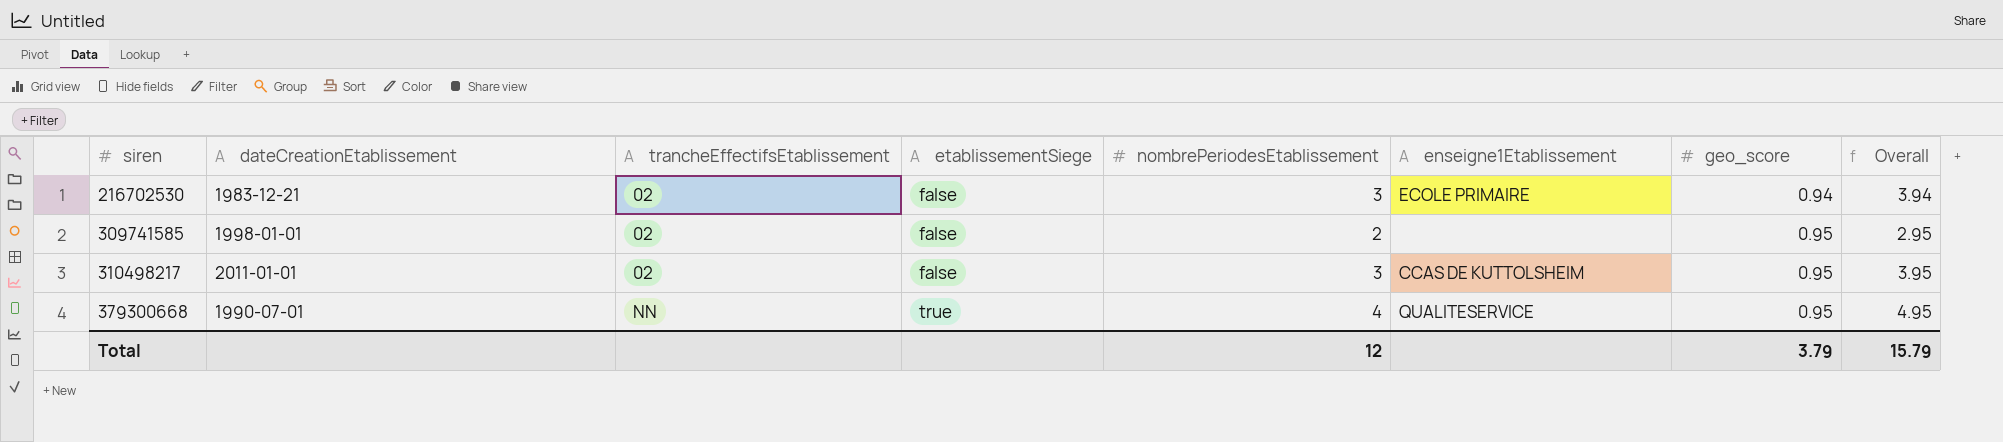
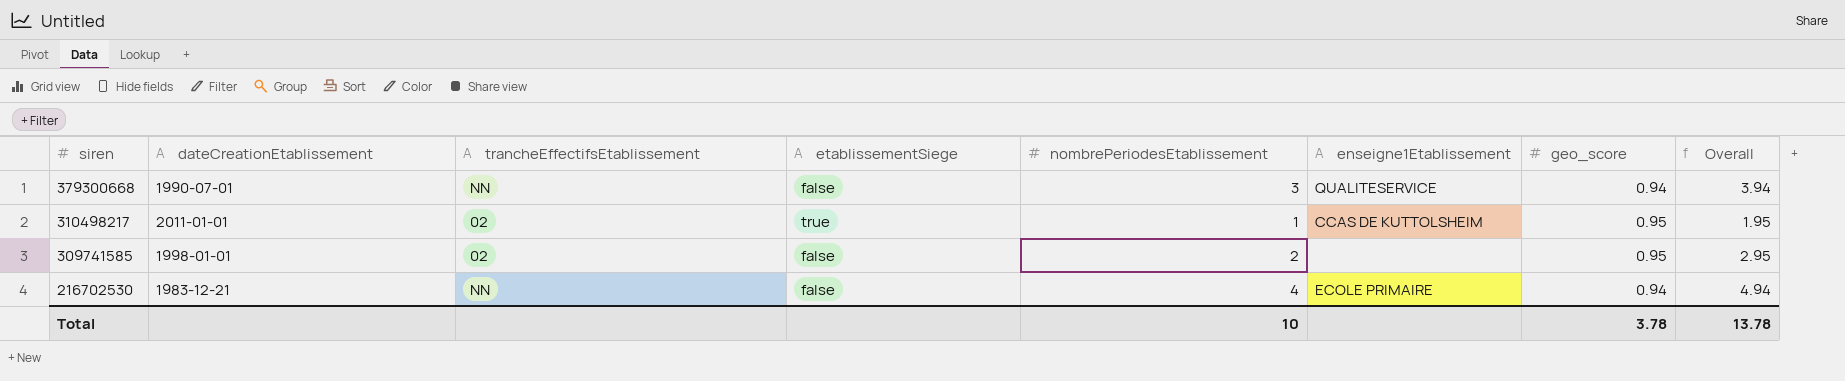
row order: siren ascending -> siren descending
379300668 | etablissementSiege: true -> false
379300668 | nombrePeriodesEtablissement: 4 -> 3
379300668 | geo_score: 0.95 -> 0.94
379300668 | Overall: 4.95 -> 3.94
310498217 | etablissementSiege: false -> true
310498217 | nombrePeriodesEtablissement: 3 -> 1
310498217 | Overall: 3.95 -> 1.95
216702530 | trancheEffectifsEtablissement: 02 -> NN
216702530 | nombrePeriodesEtablissement: 3 -> 4
216702530 | Overall: 3.94 -> 4.94
Total | nombrePeriodesEtablissement: 12 -> 10
Total | geo_score: 3.79 -> 3.78
Total | Overall: 15.79 -> 13.78

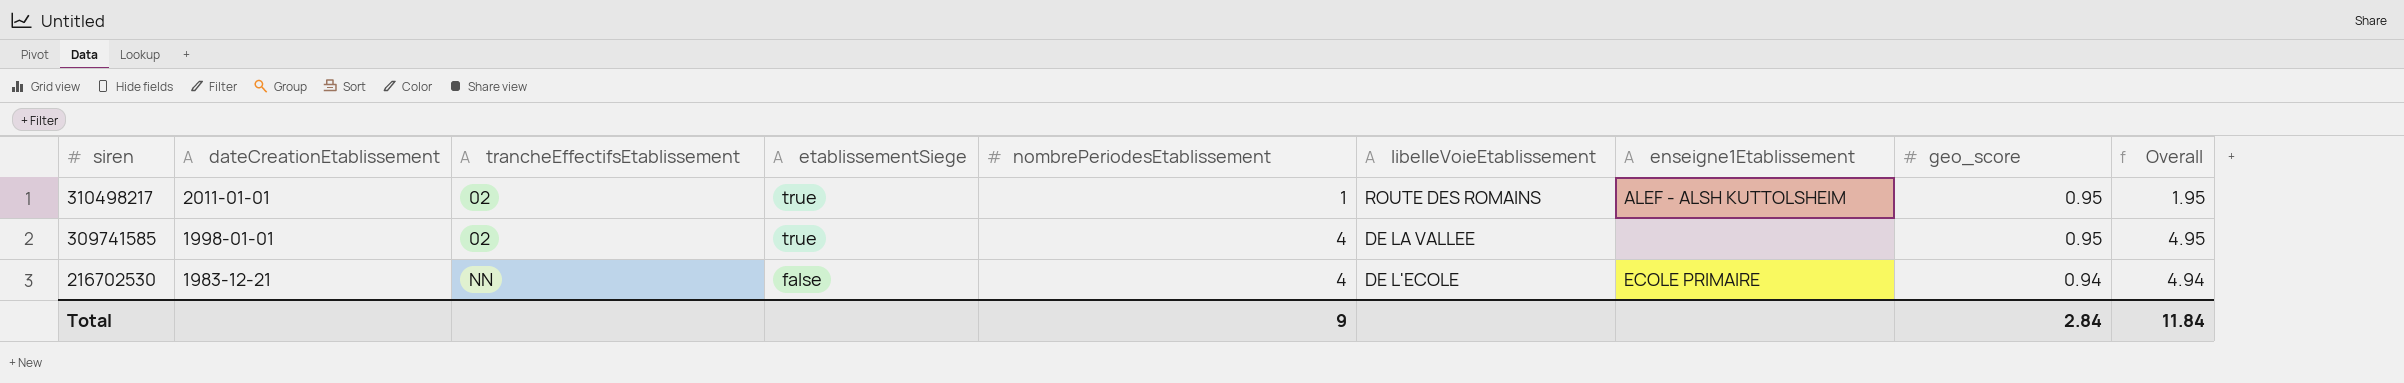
column libelleVoieEtablissement | position: none -> 6
row 379300668: 1990-07-01 | NN | false | 3 | QUALITESERVICE | 0.94 | 3.94 -> none
310498217 | enseigne1Etablissement: CCAS DE KUTTOLSHEIM -> ALEF - ALSH KUTTOLSHEIM
309741585 | etablissementSiege: false -> true
309741585 | nombrePeriodesEtablissement: 2 -> 4
309741585 | Overall: 2.95 -> 4.95
Total | nombrePeriodesEtablissement: 10 -> 9
Total | geo_score: 3.78 -> 2.84
Total | Overall: 13.78 -> 11.84

